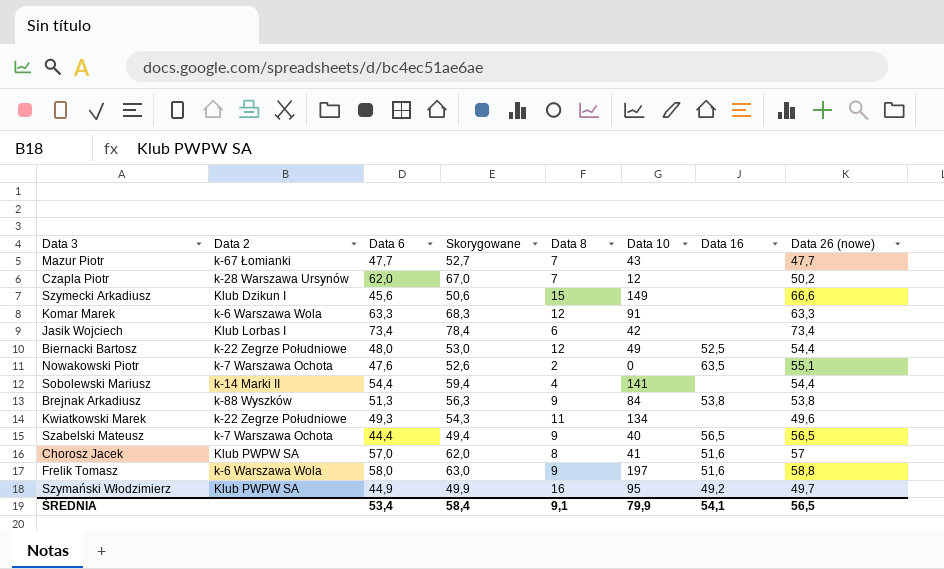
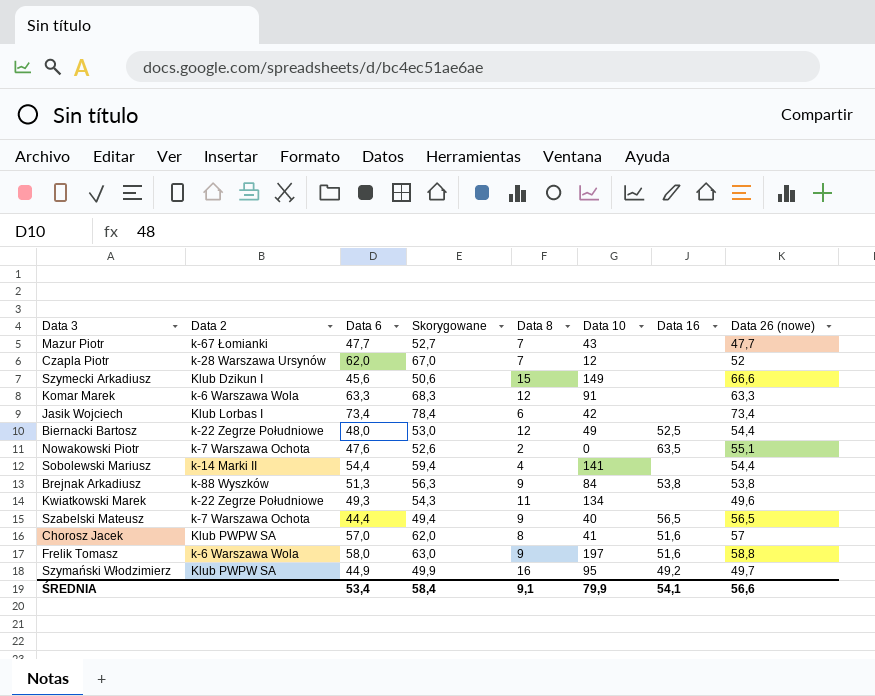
Czapla Piotr | Data 26 (nowe): 50,2 -> 52
ŚREDNIA | Data 26 (nowe): 56,5 -> 56,6

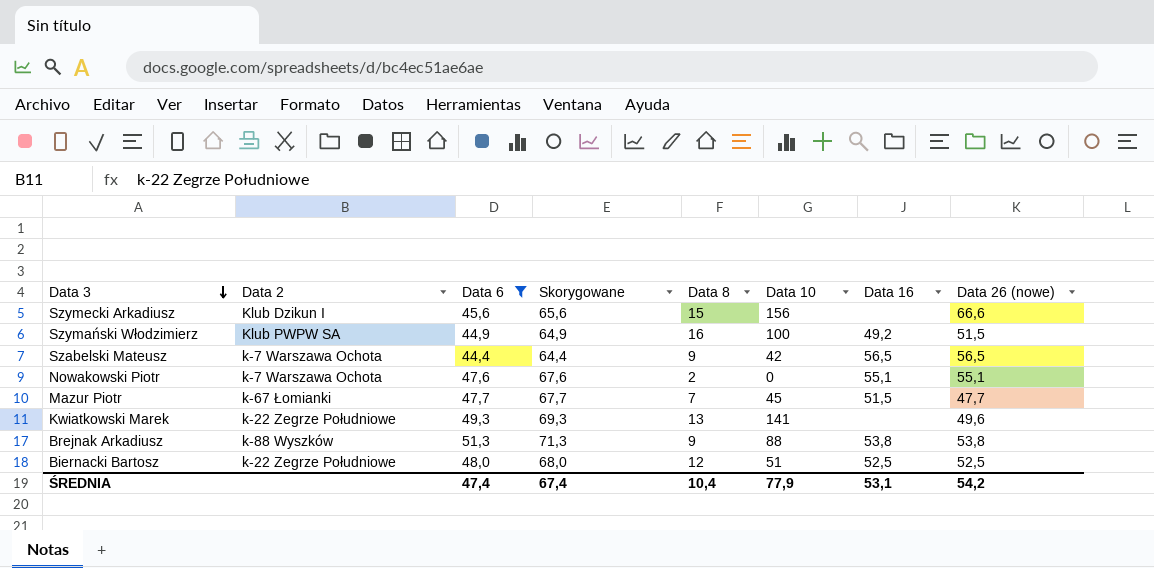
filter: none -> Data 6 <= 51,3
row order: none -> Data 3 descending
column Skorygowane | formula: [Data 6] + 5 -> [Data 6] + 20
Szymecki Arkadiusz | Data 10: 149 -> 156
Szymański Włodzimierz | Data 10: 95 -> 100
Szymański Włodzimierz | Data 26 (nowe): 49,7 -> 51,5
Szabelski Mateusz | Data 10: 40 -> 42
Nowakowski Piotr | Data 16: 63,5 -> 55,1
Mazur Piotr | Data 10: 43 -> 45
Mazur Piotr | Data 16: none -> 51,5
Kwiatkowski Marek | Data 8: 11 -> 13
Kwiatkowski Marek | Data 10: 134 -> 141
Brejnak Arkadiusz | Data 10: 84 -> 88
Biernacki Bartosz | Data 10: 49 -> 51
Biernacki Bartosz | Data 26 (nowe): 54,4 -> 52,5
ŚREDNIA | Data 6: 53,4 -> 47,4
ŚREDNIA | Skorygowane: 58,4 -> 67,4
ŚREDNIA | Data 8: 9,1 -> 10,4
ŚREDNIA | Data 10: 79,9 -> 77,9
ŚREDNIA | Data 16: 54,1 -> 53,1
ŚREDNIA | Data 26 (nowe): 56,6 -> 54,2

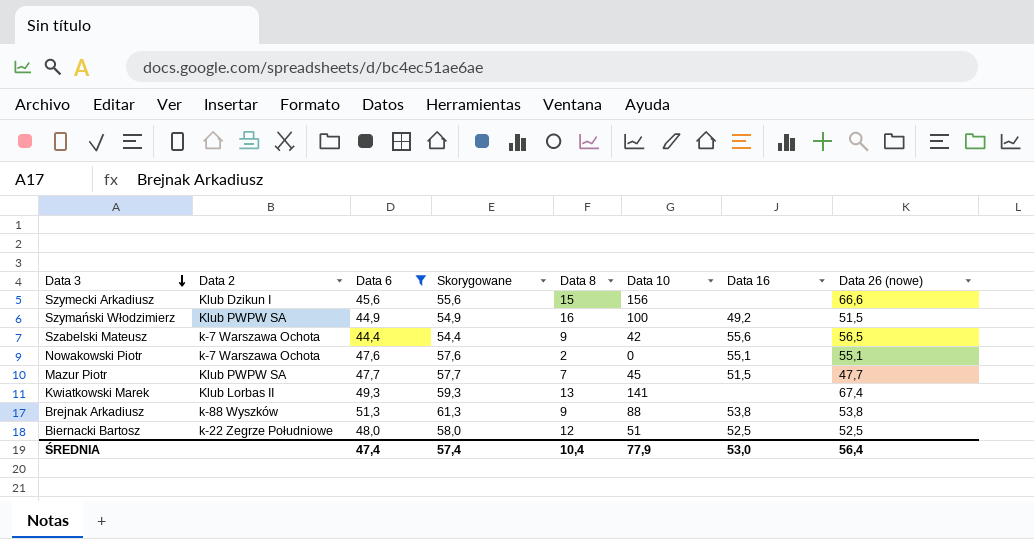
column Skorygowane | formula: [Data 6] + 20 -> [Data 6] + 10
Szabelski Mateusz | Data 16: 56,5 -> 55,6
Mazur Piotr | Data 2: k-67 Łomianki -> Klub PWPW SA
Kwiatkowski Marek | Data 2: k-22 Zegrze Południowe -> Klub Lorbas II
Kwiatkowski Marek | Data 26 (nowe): 49,6 -> 67,4
ŚREDNIA | Skorygowane: 67,4 -> 57,4
ŚREDNIA | Data 16: 53,1 -> 53,0
ŚREDNIA | Data 26 (nowe): 54,2 -> 56,4

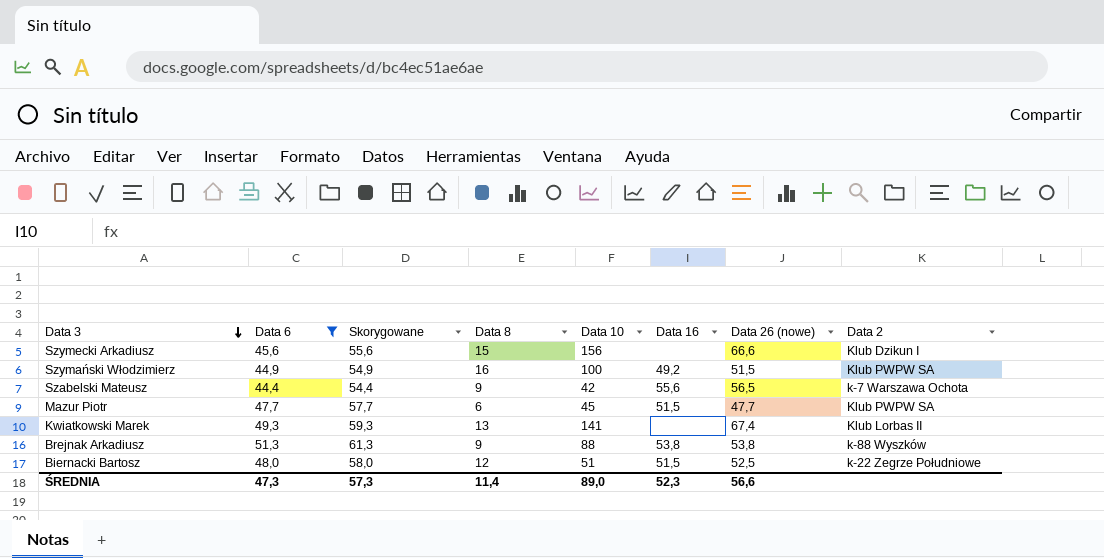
column Data 2 | position: 2 -> 8
row Nowakowski Piotr: k-7 Warszawa Ochota | 47,6 | 57,6 | 2 | 0 | 55,1 | 55,1 -> none
Mazur Piotr | Data 8: 7 -> 6
Biernacki Bartosz | Data 16: 52,5 -> 51,5
ŚREDNIA | Data 6: 47,4 -> 47,3
ŚREDNIA | Skorygowane: 57,4 -> 57,3
ŚREDNIA | Data 8: 10,4 -> 11,4
ŚREDNIA | Data 10: 77,9 -> 89,0
ŚREDNIA | Data 16: 53,0 -> 52,3
ŚREDNIA | Data 26 (nowe): 56,4 -> 56,6

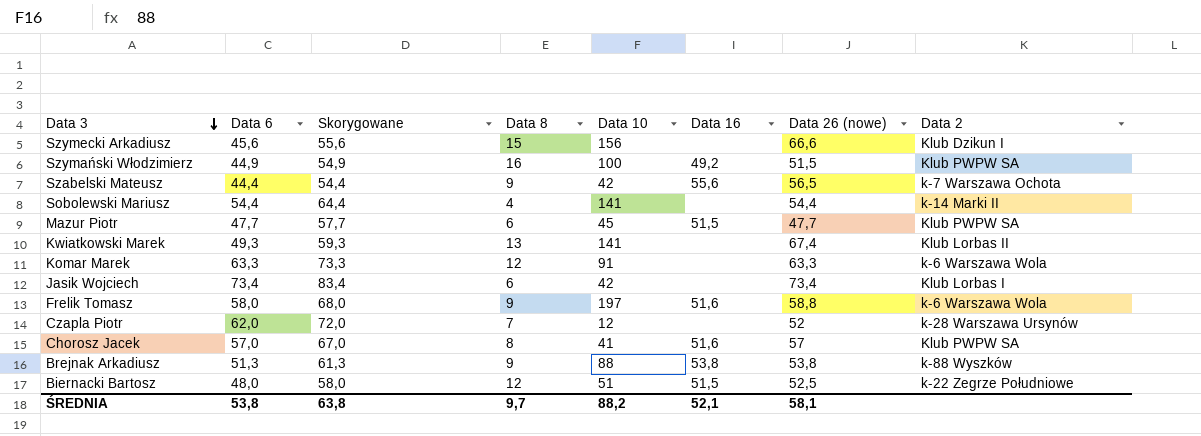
filter: Data 6 <= 51,3 -> none
ŚREDNIA | Data 6: 47,3 -> 53,8
ŚREDNIA | Skorygowane: 57,3 -> 63,8
ŚREDNIA | Data 8: 11,4 -> 9,7
ŚREDNIA | Data 10: 89,0 -> 88,2
ŚREDNIA | Data 16: 52,3 -> 52,1
ŚREDNIA | Data 26 (nowe): 56,6 -> 58,1

